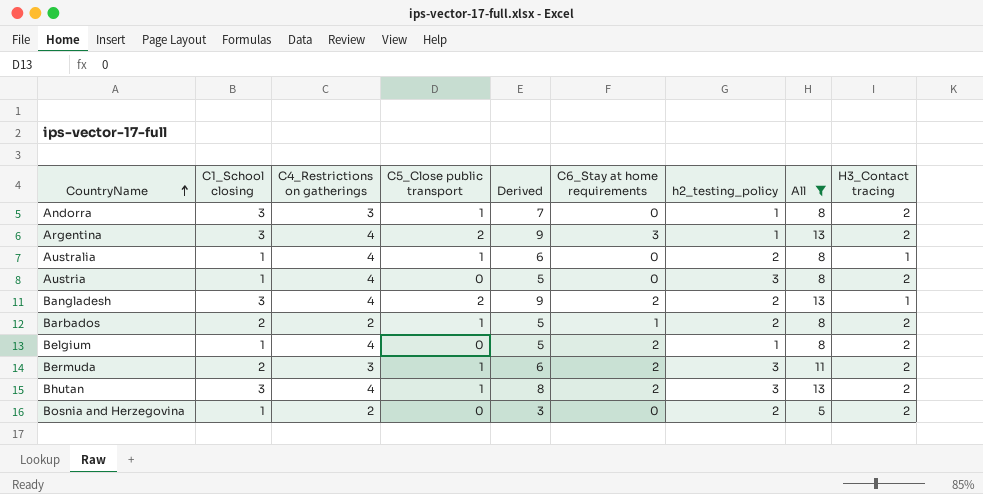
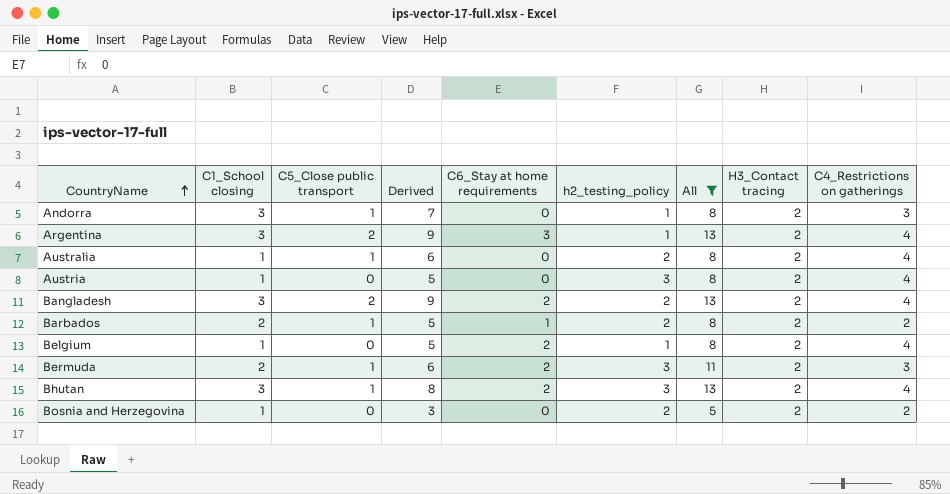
column C4_Restrictions on gatherings | position: 3 -> 9
Australia | H3_Contact tracing: 1 -> 2
Bangladesh | H3_Contact tracing: 1 -> 2

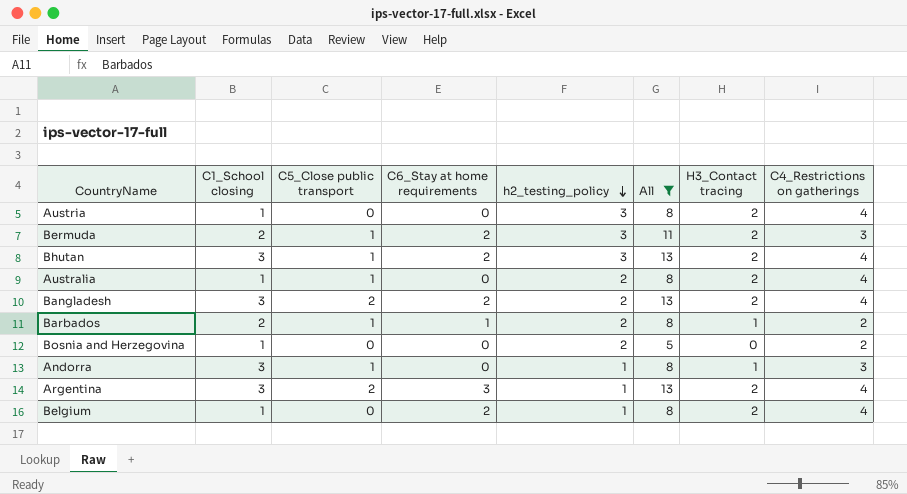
row order: CountryName ascending -> h2_testing_policy descending
column Derived | formula: [C1_School closing] + [C5_Close public transport] + [C4_Restrictions on gatherings] -> none
Barbados | H3_Contact tracing: 2 -> 1
Bosnia and Herzegovina | H3_Contact tracing: 2 -> 0
Andorra | H3_Contact tracing: 2 -> 1

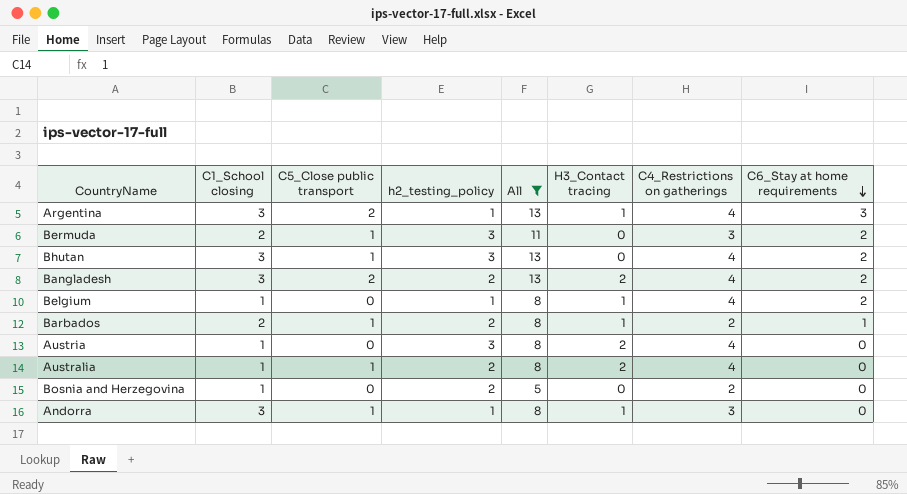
row order: h2_testing_policy descending -> C6_Stay at home requirements descending
column C6_Stay at home requirements | position: 4 -> 8
Argentina | H3_Contact tracing: 2 -> 1
Bermuda | H3_Contact tracing: 2 -> 0
Bhutan | H3_Contact tracing: 2 -> 0
Belgium | H3_Contact tracing: 2 -> 1

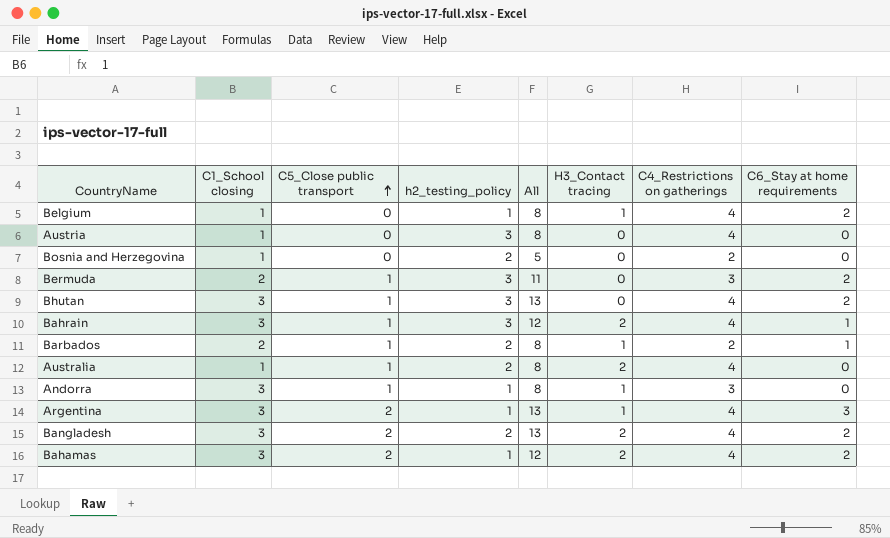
filter: All != 12 -> none
row order: C6_Stay at home requirements descending -> C5_Close public transport ascending
Austria | H3_Contact tracing: 2 -> 0

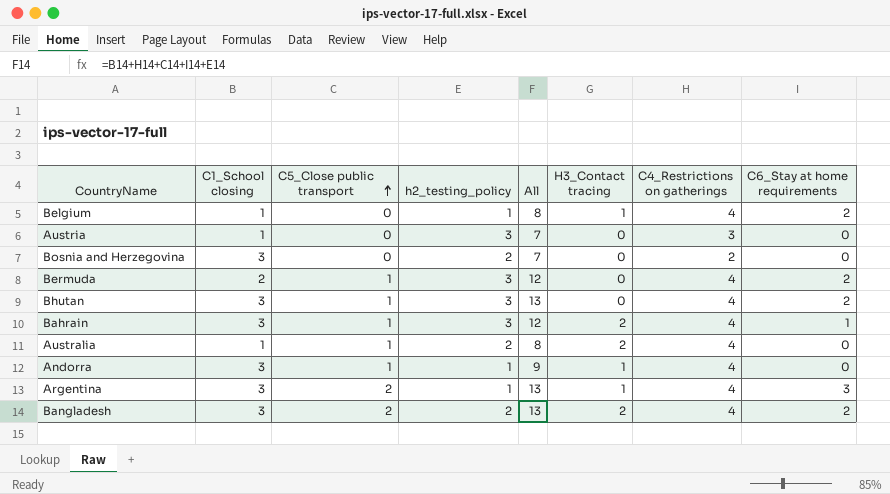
row Barbados: 2 | 1 | 2 | 8 | 1 | 2 | 1 -> none
row Bahamas: 3 | 2 | 1 | 12 | 2 | 4 | 2 -> none
Austria | All: 8 -> 7
Austria | C4_Restrictions on gatherings: 4 -> 3
Bosnia and Herzegovina | C1_School closing: 1 -> 3
Bosnia and Herzegovina | All: 5 -> 7
Bermuda | All: 11 -> 12
Bermuda | C4_Restrictions on gatherings: 3 -> 4
Andorra | All: 8 -> 9
Andorra | C4_Restrictions on gatherings: 3 -> 4

